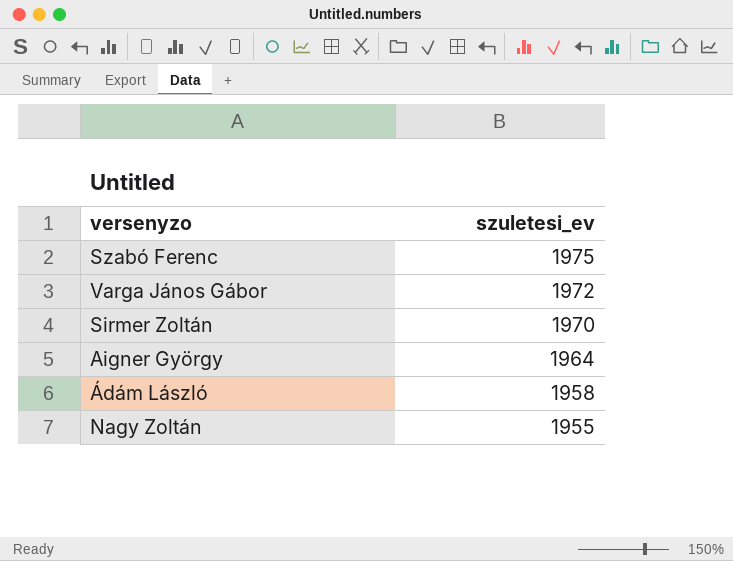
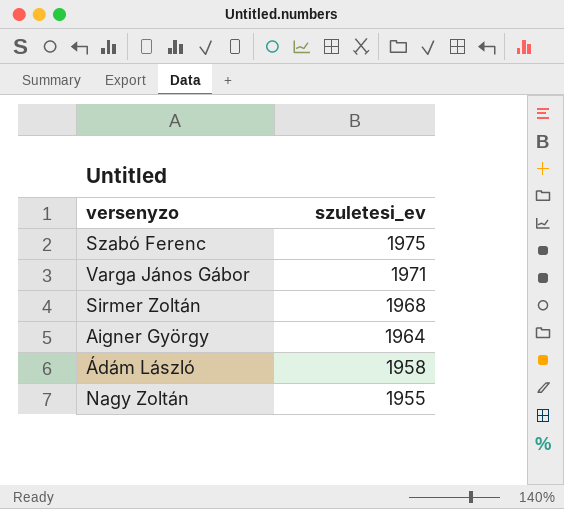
Varga János Gábor | szuletesi_ev: 1972 -> 1971
Sirmer Zoltán | szuletesi_ev: 1970 -> 1968

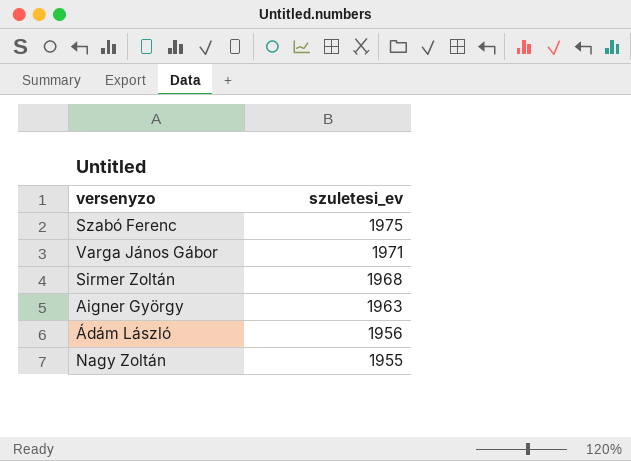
Aigner György | szuletesi_ev: 1964 -> 1963
Ádám László | szuletesi_ev: 1958 -> 1956

